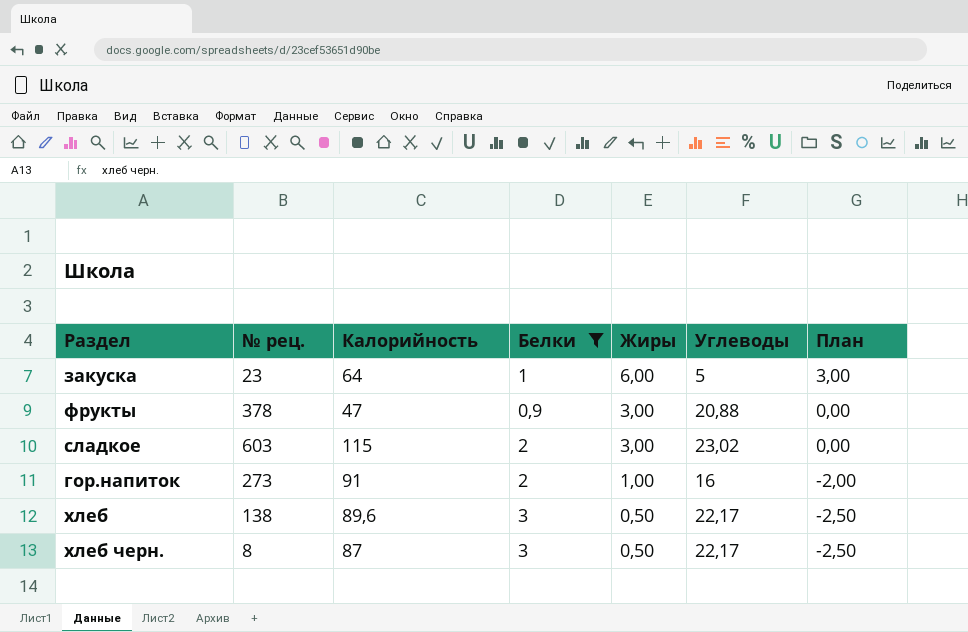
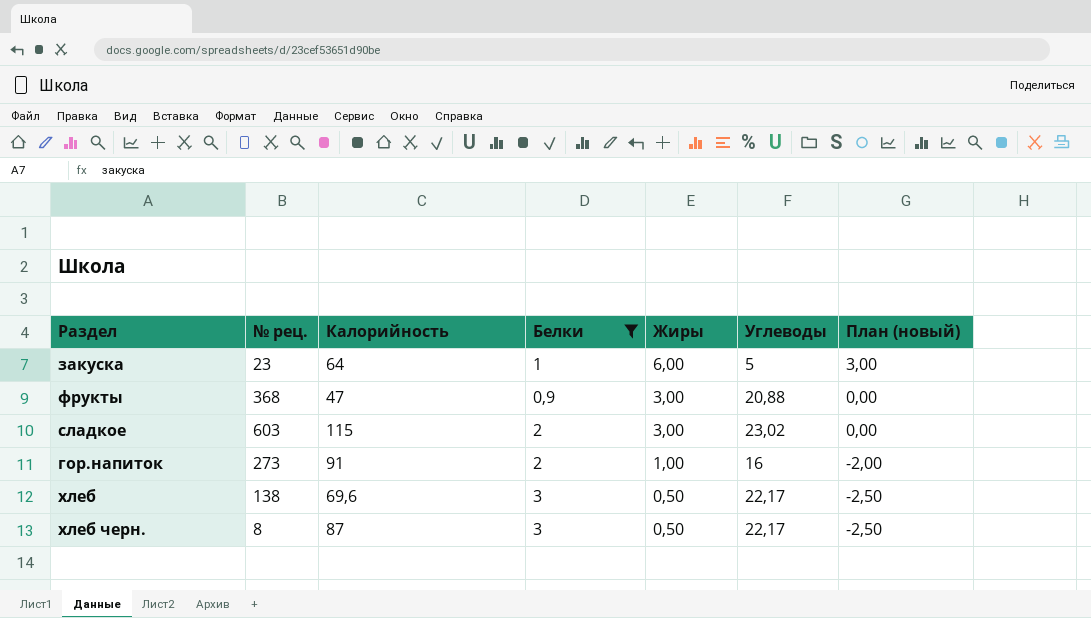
column name: План -> План (новый)
фрукты | № рец.: 378 -> 368
хлеб | Калорийность: 89,6 -> 69,6

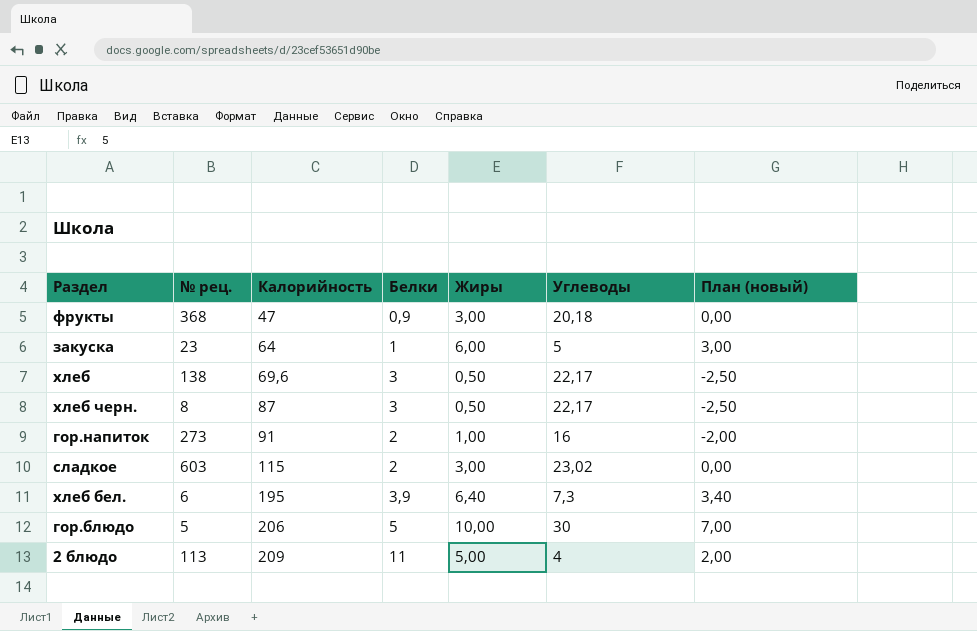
filter: Белки <= 3 -> none
row order: Жиры descending -> Калорийность ascending
фрукты | Углеводы: 20,88 -> 20,18

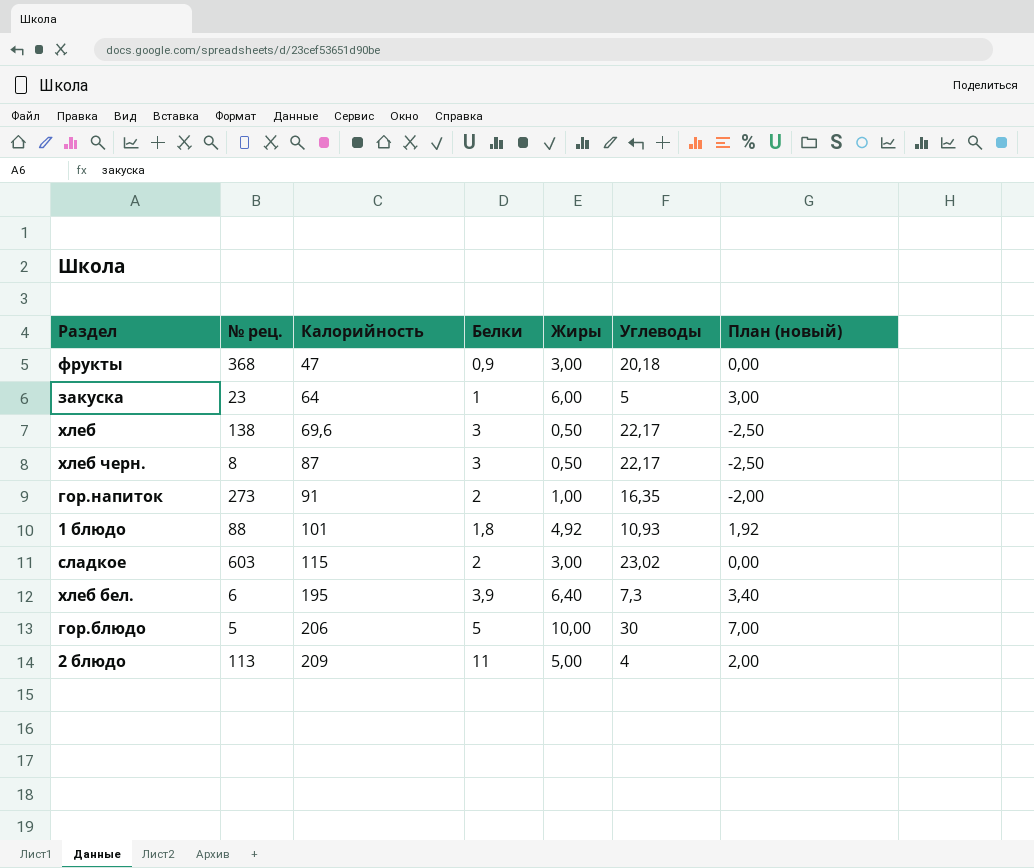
гор.напиток | Углеводы: 16 -> 16,35
row 1 блюдо: none -> 88 | 101 | 1,8 | 4,92 | 10,93 | 1,92

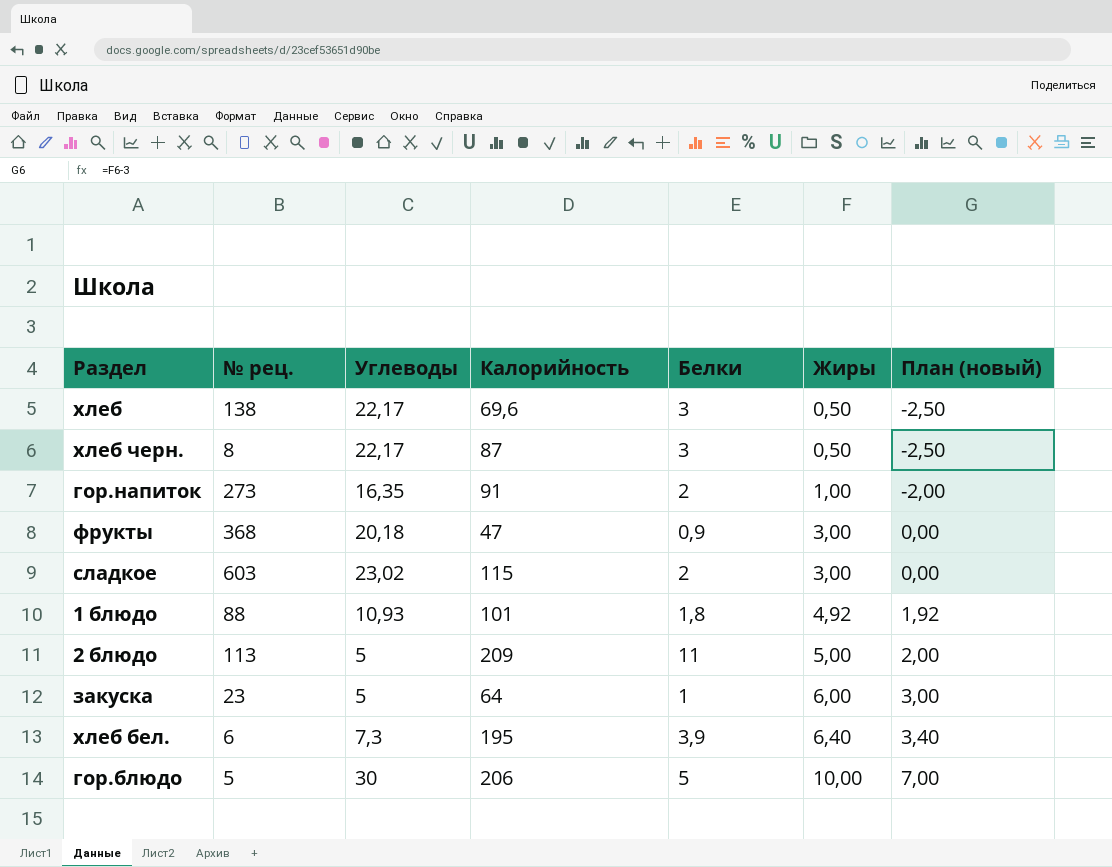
row order: Калорийность ascending -> Жиры ascending
column Углеводы | position: 6 -> 3
2 блюдо | Углеводы: 4 -> 5

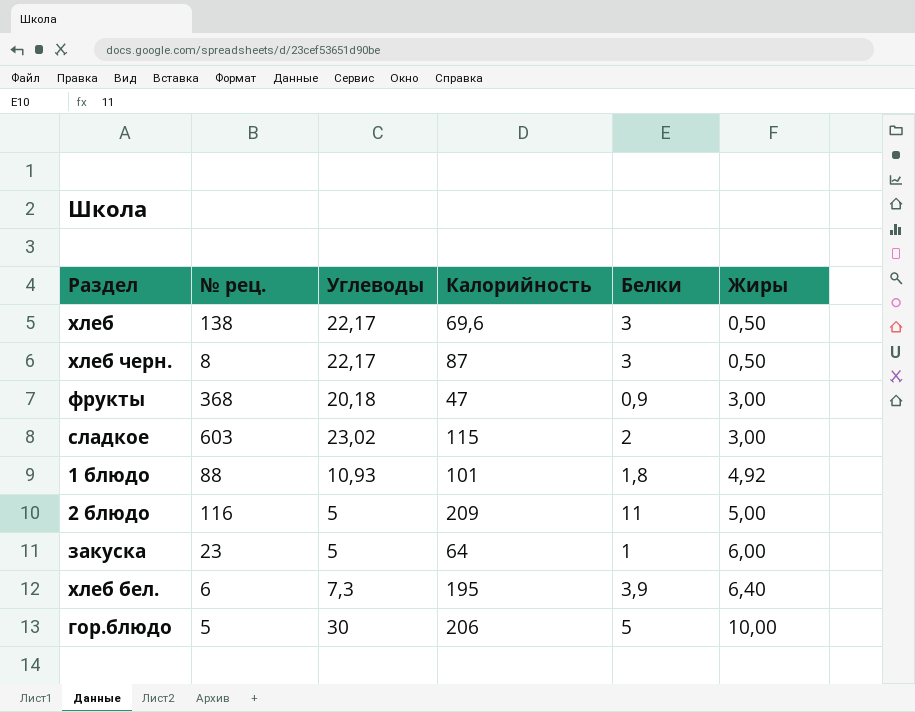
column План (новый) | formula: [Жиры] - 3 -> none
row гор.напиток: 273 | 16,35 | 91 | 2 | 1,00 | -2,00 -> none
2 блюдо | № рец.: 113 -> 116

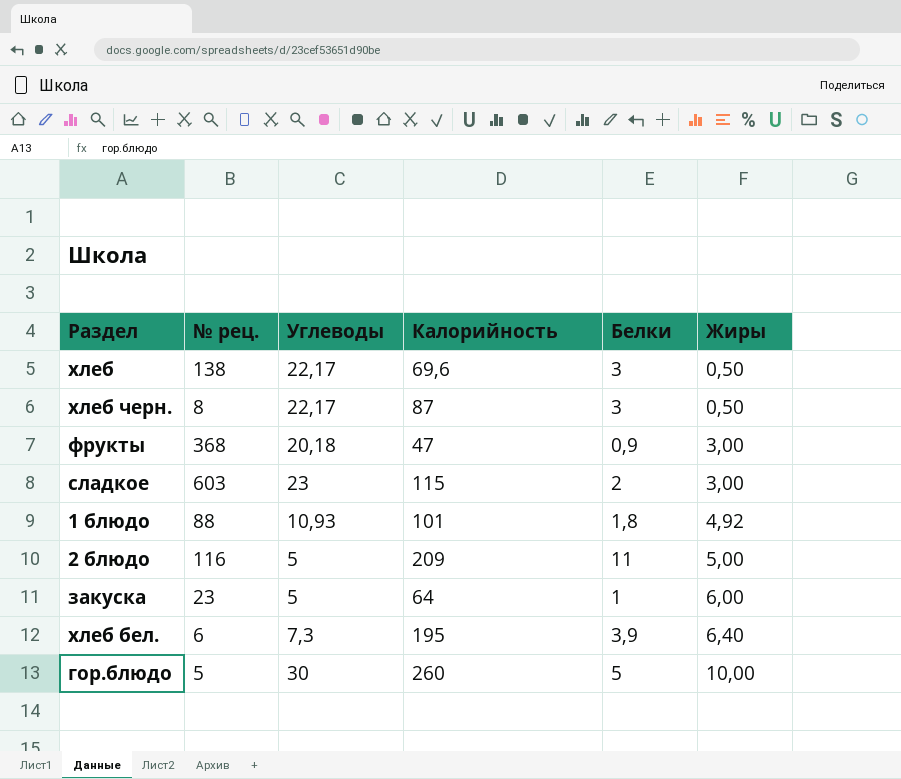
сладкое | Углеводы: 23,02 -> 23
гор.блюдо | Калорийность: 206 -> 260

